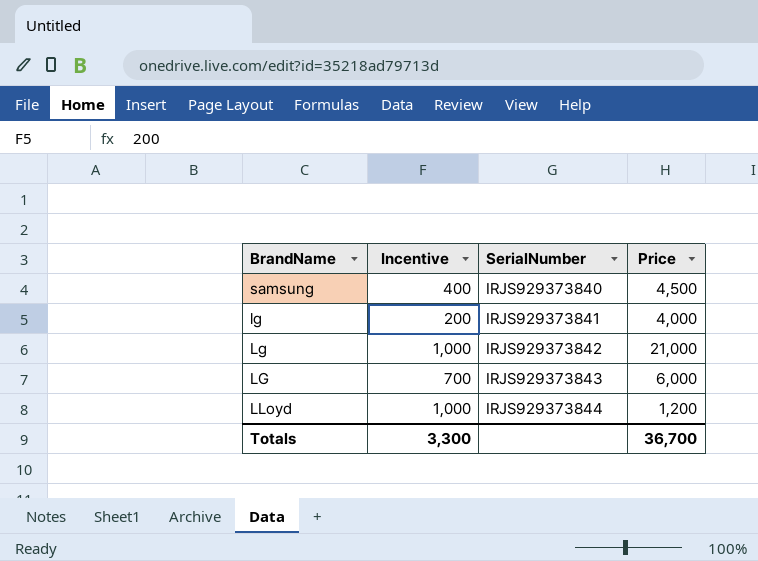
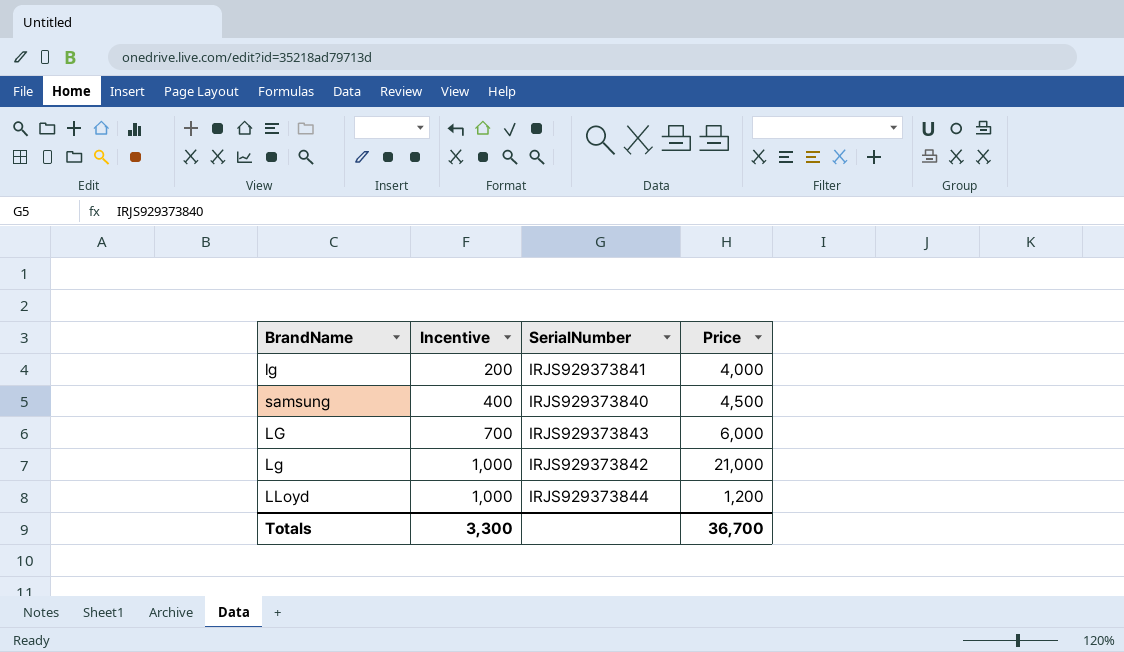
row order: SerialNumber ascending -> Incentive ascending

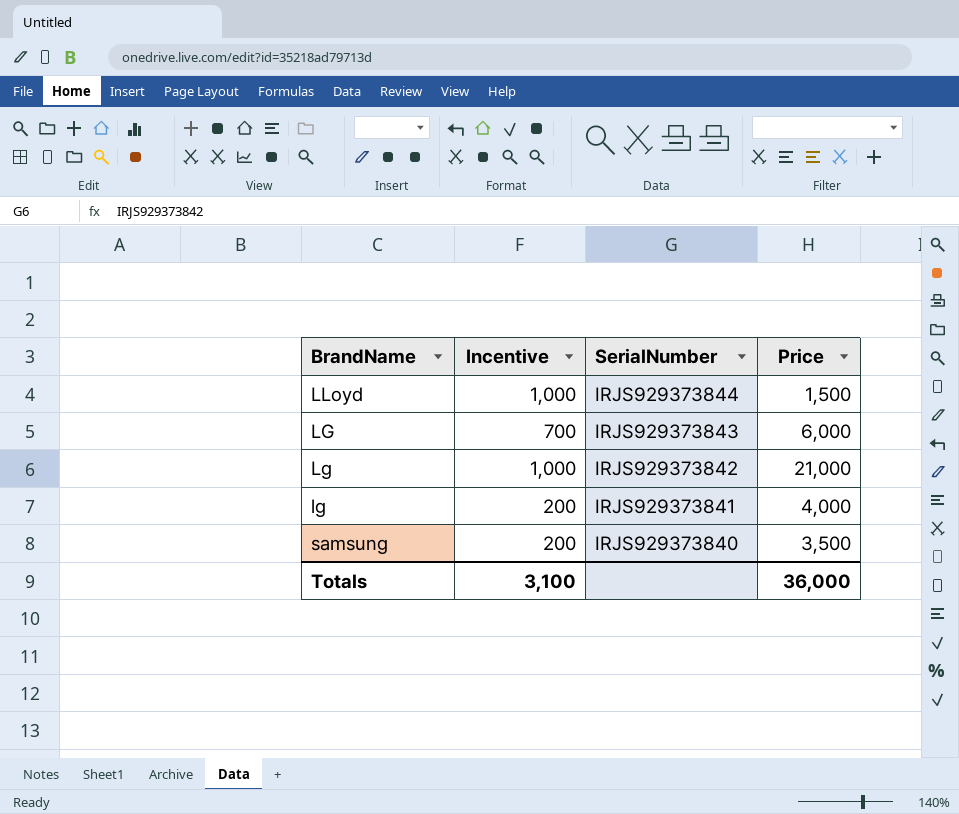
row order: Incentive ascending -> SerialNumber descending
LLoyd | Price: 1,200 -> 1,500
samsung | Incentive: 400 -> 200
samsung | Price: 4,500 -> 3,500
Totals | Incentive: 3,300 -> 3,100
Totals | Price: 36,700 -> 36,000

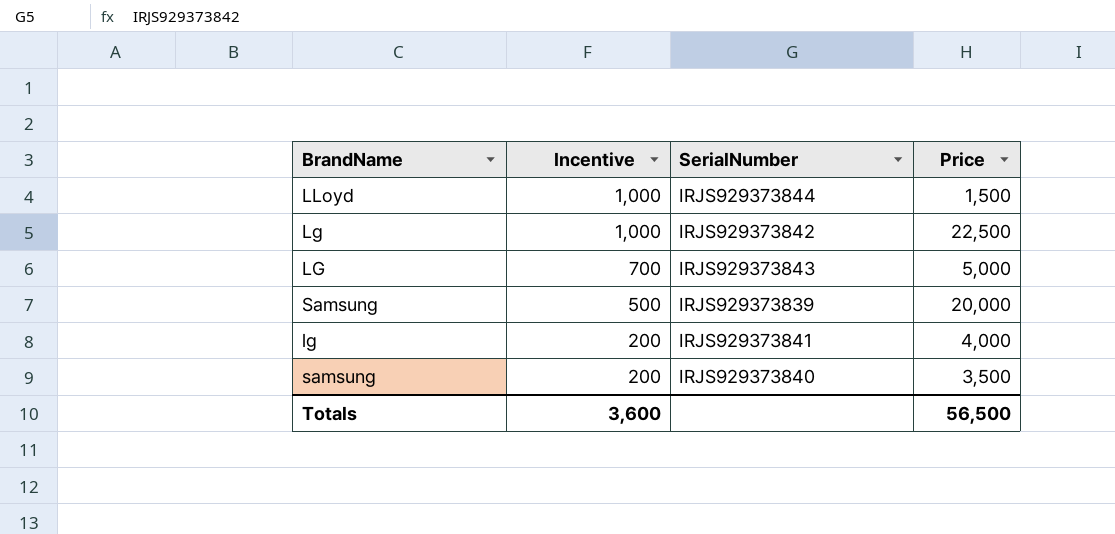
row order: SerialNumber descending -> Incentive descending
Lg | Price: 21,000 -> 22,500
LG | Price: 6,000 -> 5,000
row Samsung: none -> 500 | IRJS929373839 | 20,000
Totals | Incentive: 3,100 -> 3,600
Totals | Price: 36,000 -> 56,500

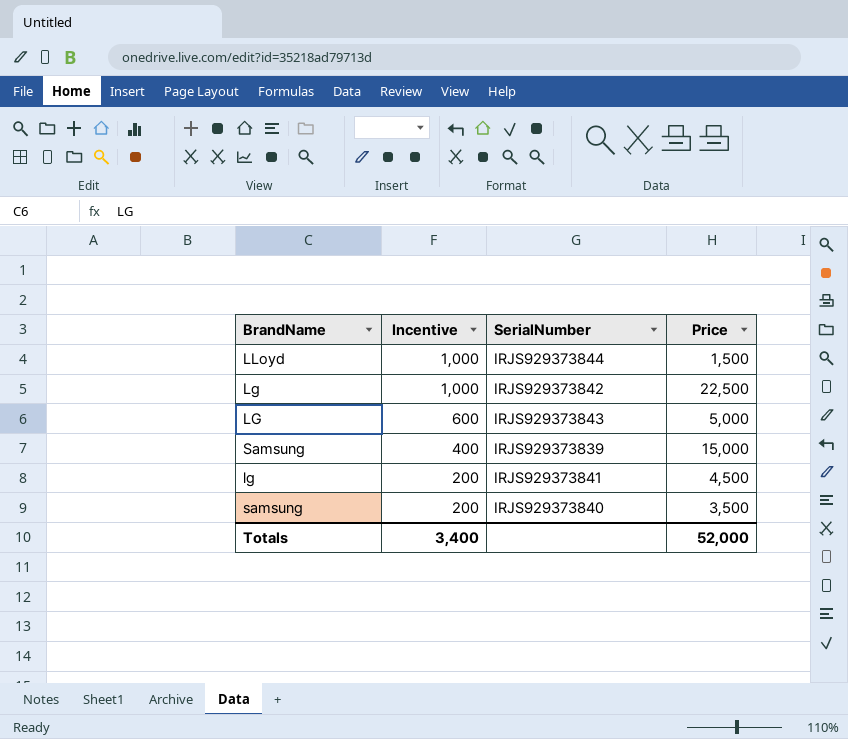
LG | Incentive: 700 -> 600
Samsung | Incentive: 500 -> 400
Samsung | Price: 20,000 -> 15,000
lg | Price: 4,000 -> 4,500
Totals | Incentive: 3,600 -> 3,400
Totals | Price: 56,500 -> 52,000

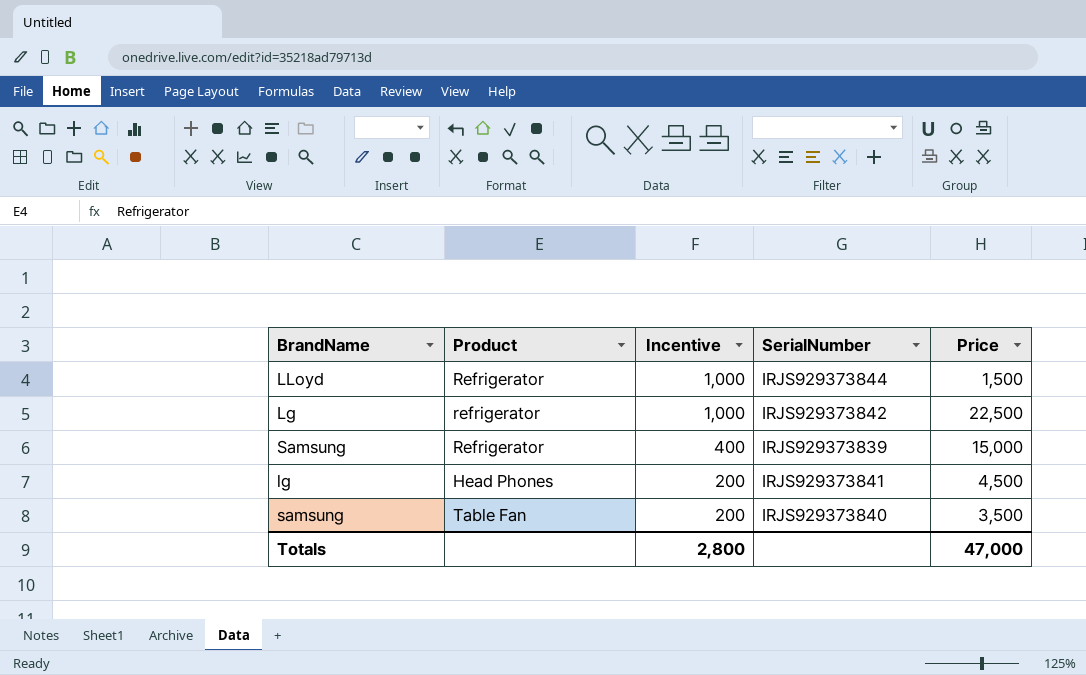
column Product | position: none -> 2
row LG: 600 | IRJS929373843 | 5,000 -> none
Totals | Incentive: 3,400 -> 2,800
Totals | Price: 52,000 -> 47,000

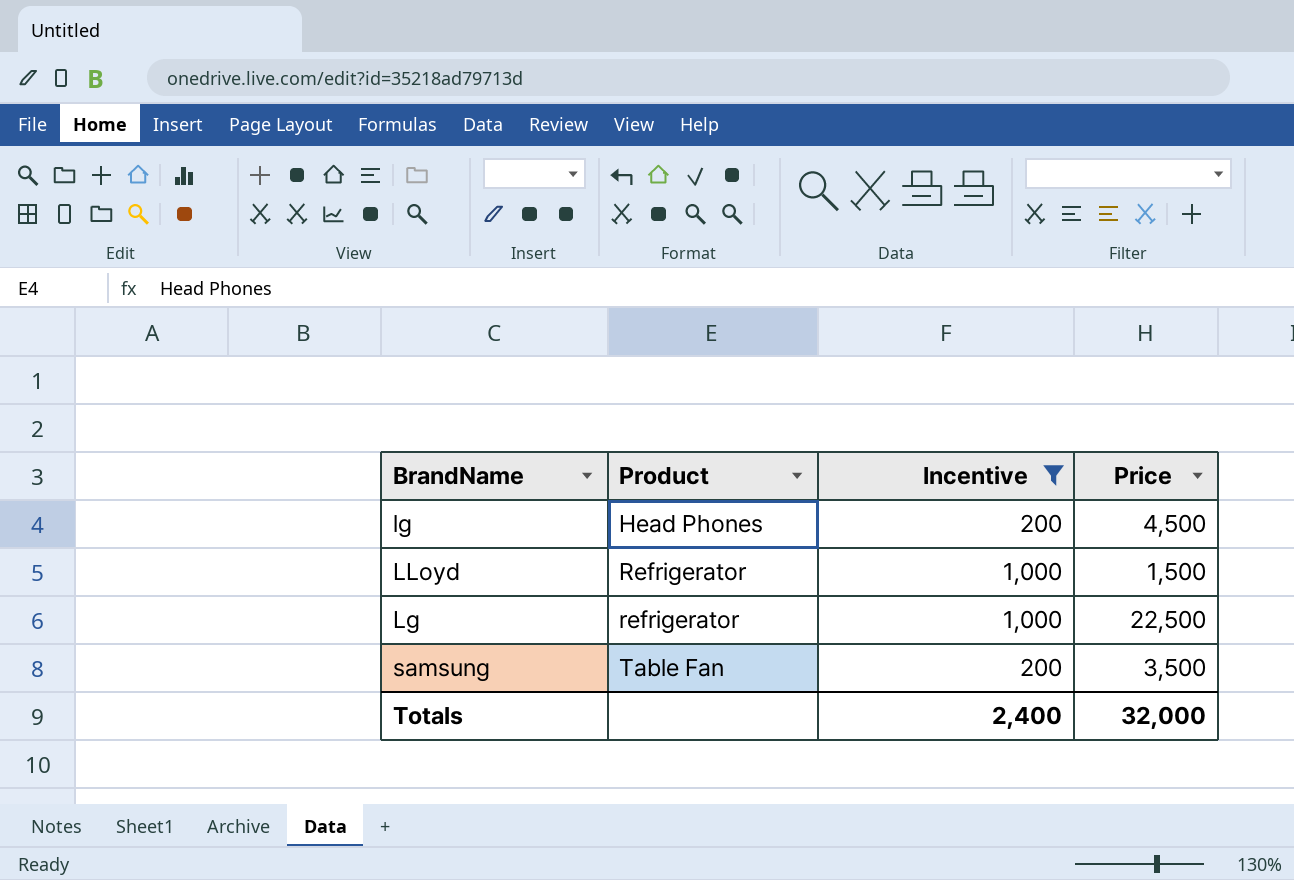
filter: none -> Incentive != 400
row order: Incentive descending -> Product ascending
column SerialNumber | position: 4 -> none
Totals | Incentive: 2,800 -> 2,400
Totals | Price: 47,000 -> 32,000

